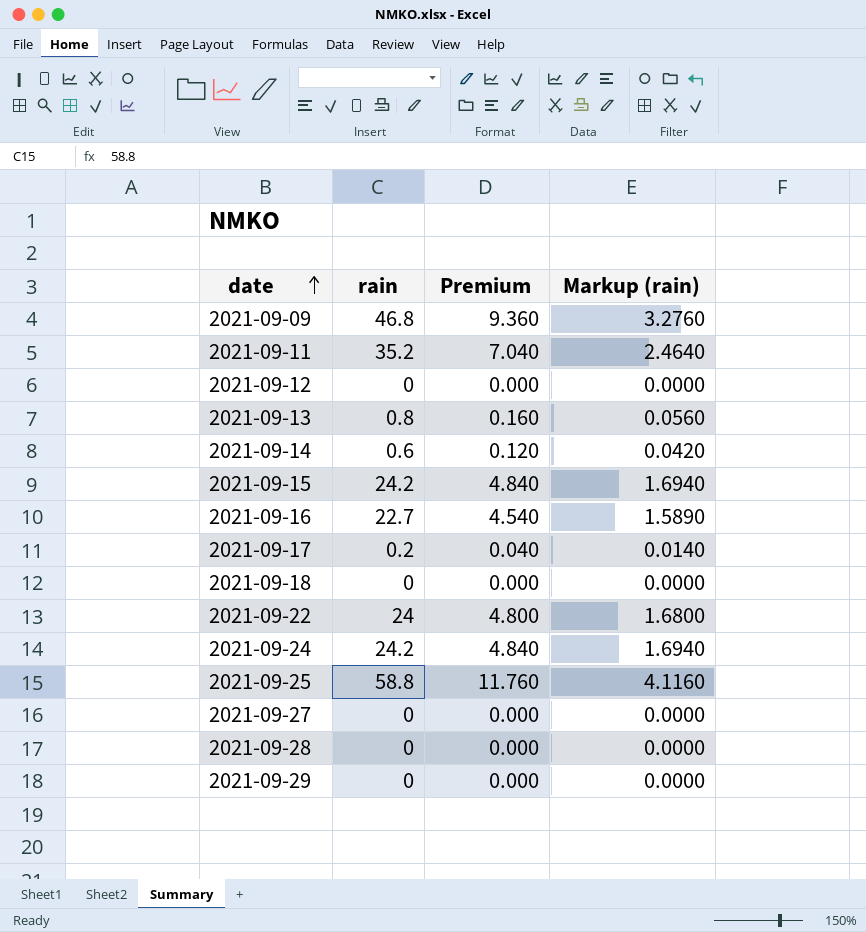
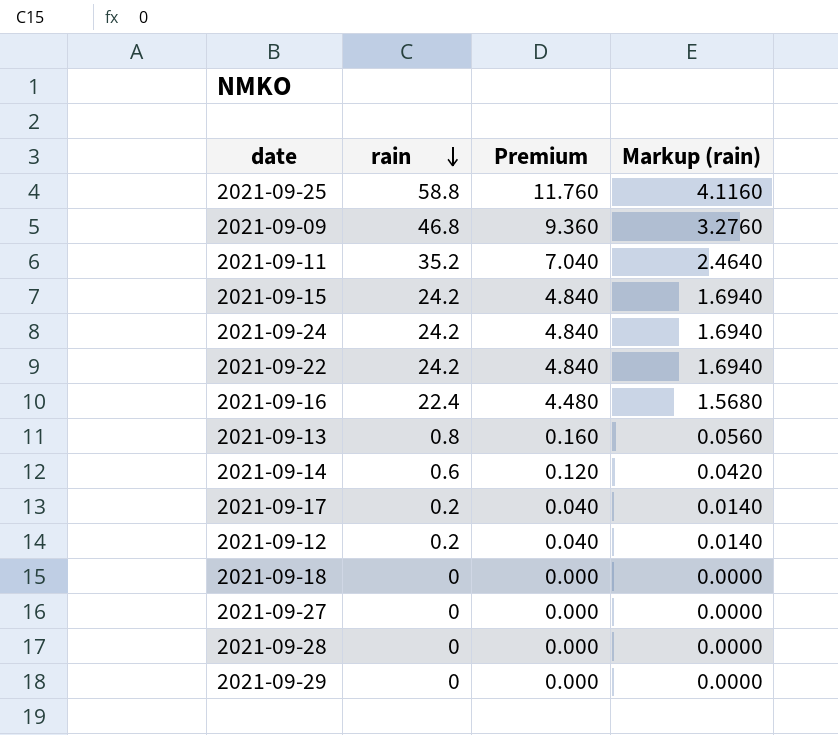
row order: date ascending -> rain descending
2021-09-22 | rain: 24 -> 24.2
2021-09-22 | Premium: 4.800 -> 4.840
2021-09-22 | Markup (rain): 1.6800 -> 1.6940
2021-09-16 | rain: 22.7 -> 22.4
2021-09-16 | Premium: 4.540 -> 4.480
2021-09-16 | Markup (rain): 1.5890 -> 1.5680
2021-09-12 | rain: 0 -> 0.2
2021-09-12 | Premium: 0.000 -> 0.040
2021-09-12 | Markup (rain): 0.0000 -> 0.0140

